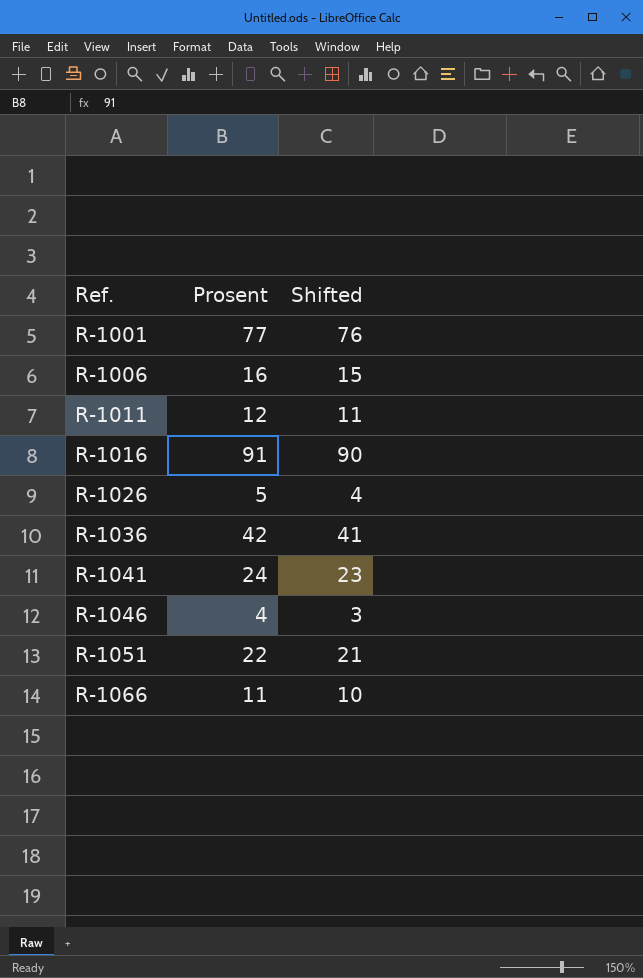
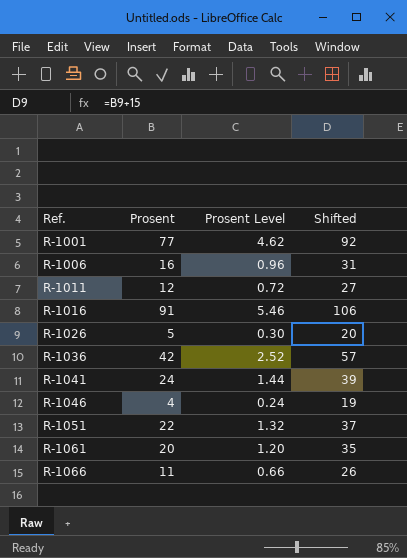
column Prosent Level | formula: none -> [Prosent] * 0.06
column Shifted | formula: [Prosent] - 1 -> [Prosent] + 15
row R-1061: none -> 20 | 1.20 | 35

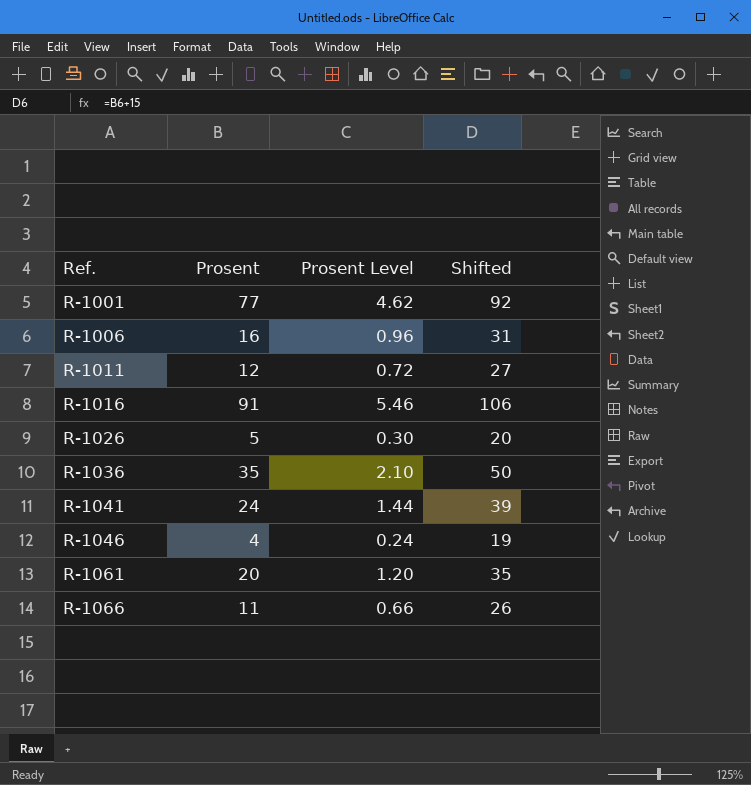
row R-1051: 22 | 1.32 | 37 -> none
R-1036 | Prosent: 42 -> 35
R-1036 | Prosent Level: 2.52 -> 2.10
R-1036 | Shifted: 57 -> 50

